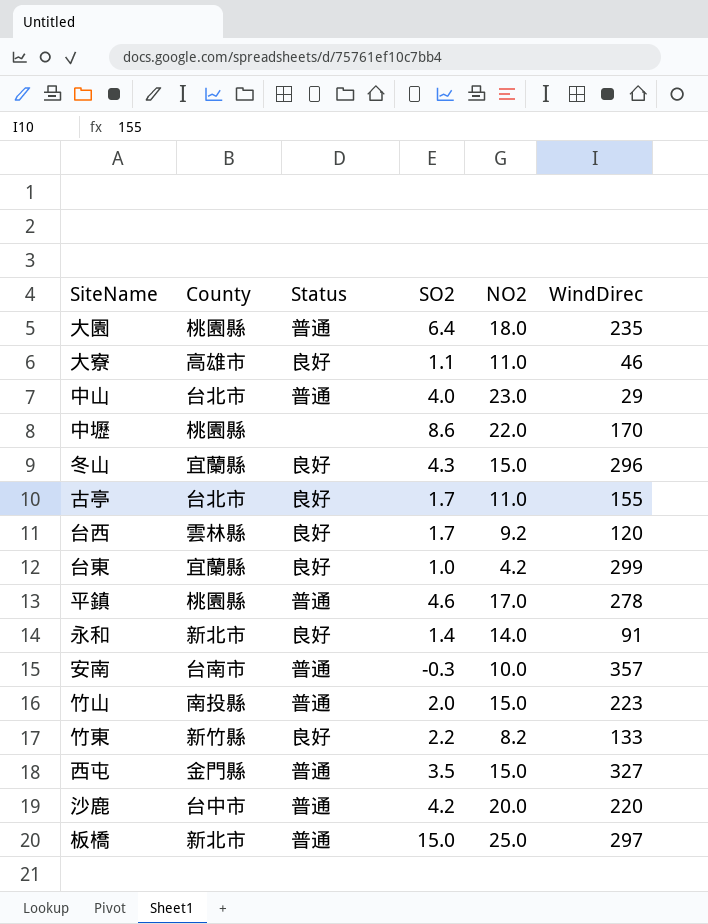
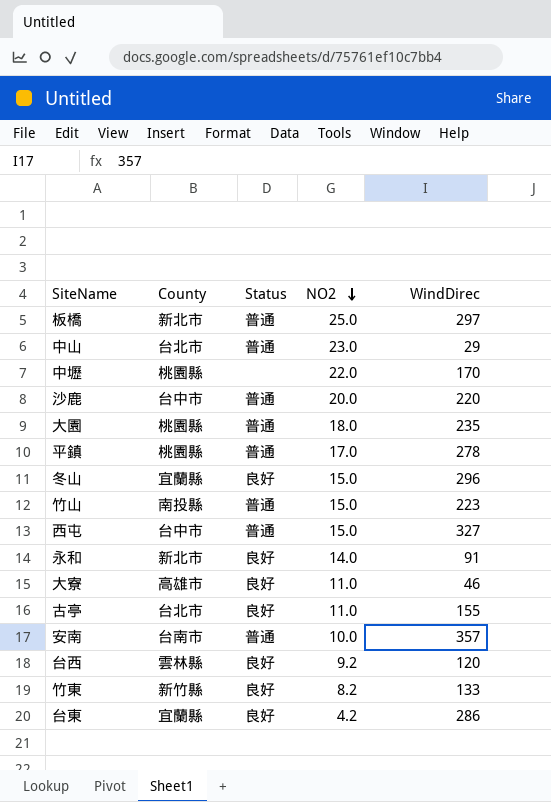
row order: none -> NO2 descending
column SO2 | position: 4 -> none
西屯 | County: 金門縣 -> 台中市
台東 | WindDirec: 299 -> 286

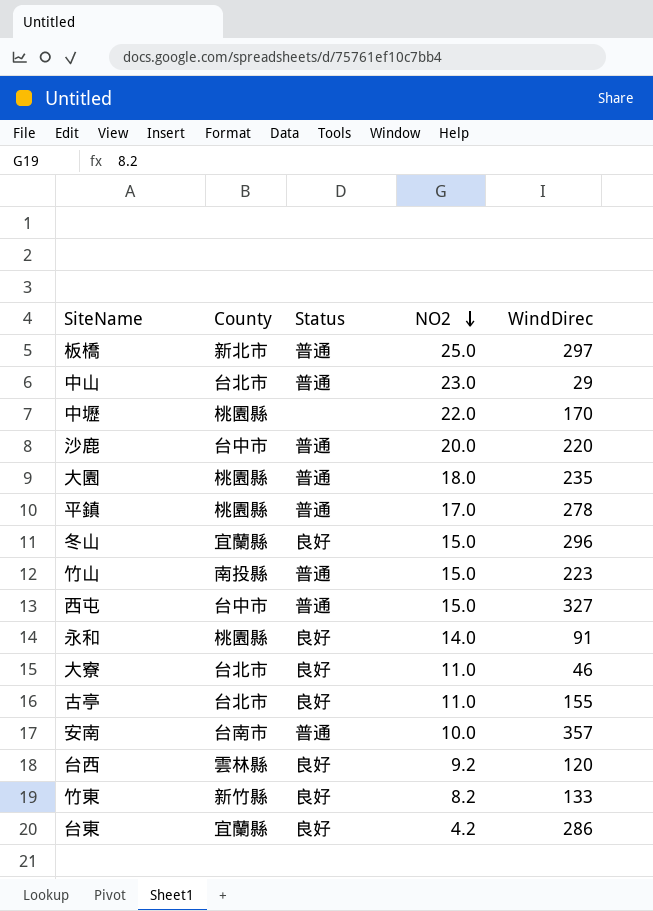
永和 | County: 新北市 -> 桃園縣
大寮 | County: 高雄市 -> 台北市

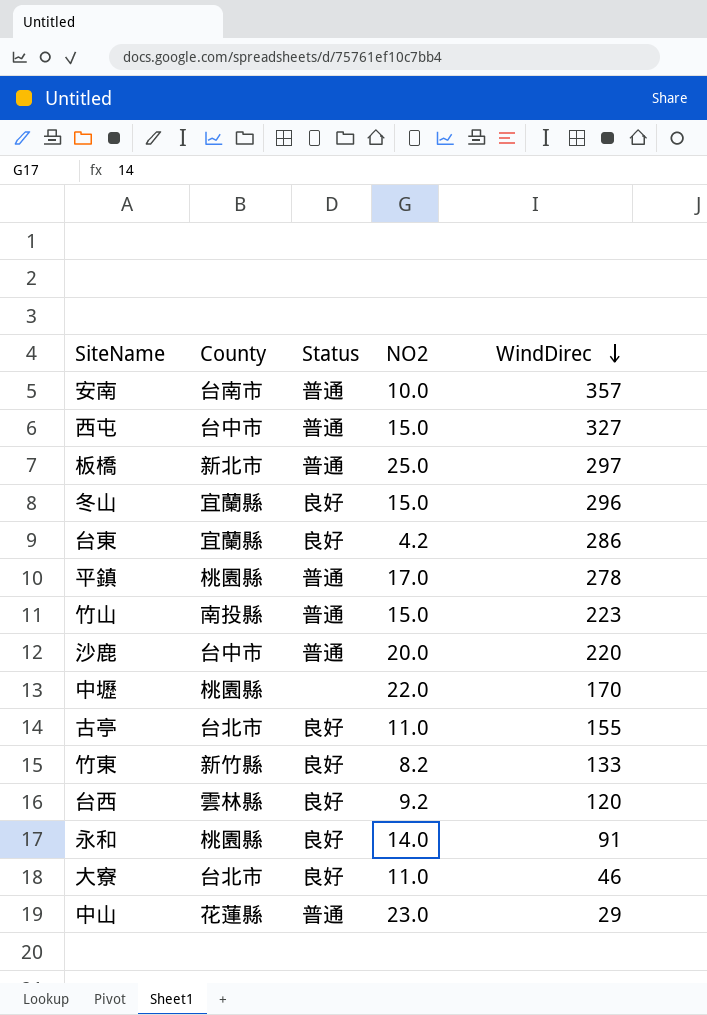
row order: NO2 descending -> WindDirec descending
row 大園: 桃園縣 | 普通 | 18.0 | 235 -> none
中山 | County: 台北市 -> 花蓮縣

